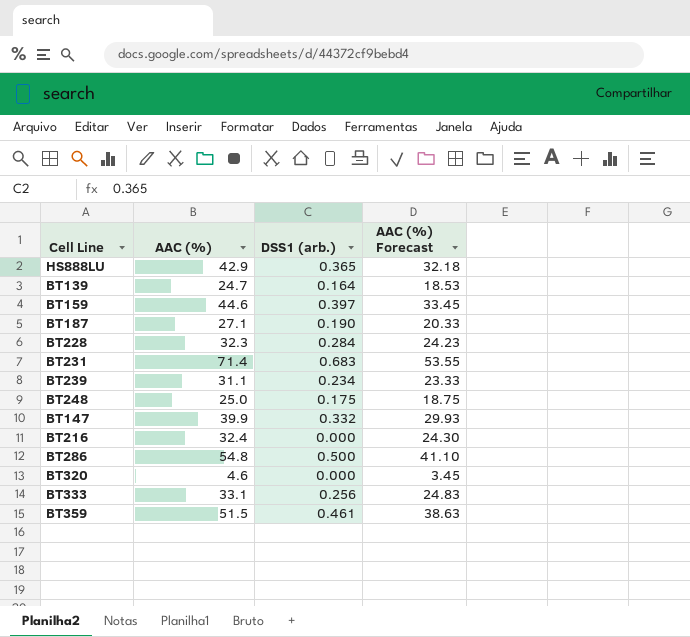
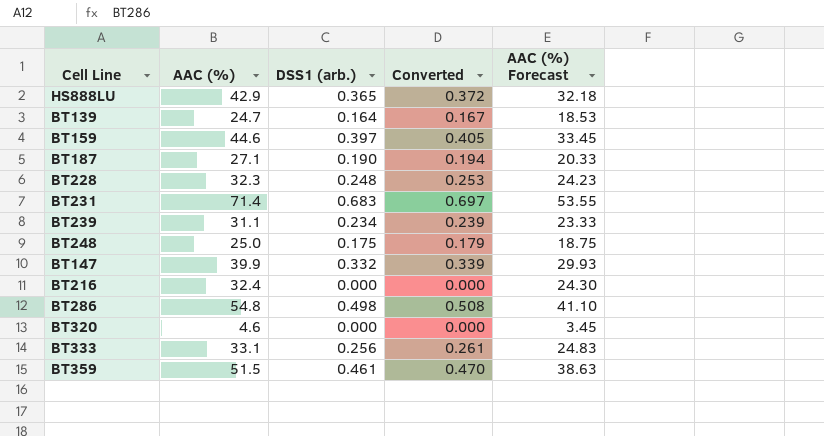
column Converted | formula: none -> [DSS1 (arb.)] * 1.02
BT228 | DSS1 (arb.): 0.284 -> 0.248
BT286 | DSS1 (arb.): 0.500 -> 0.498

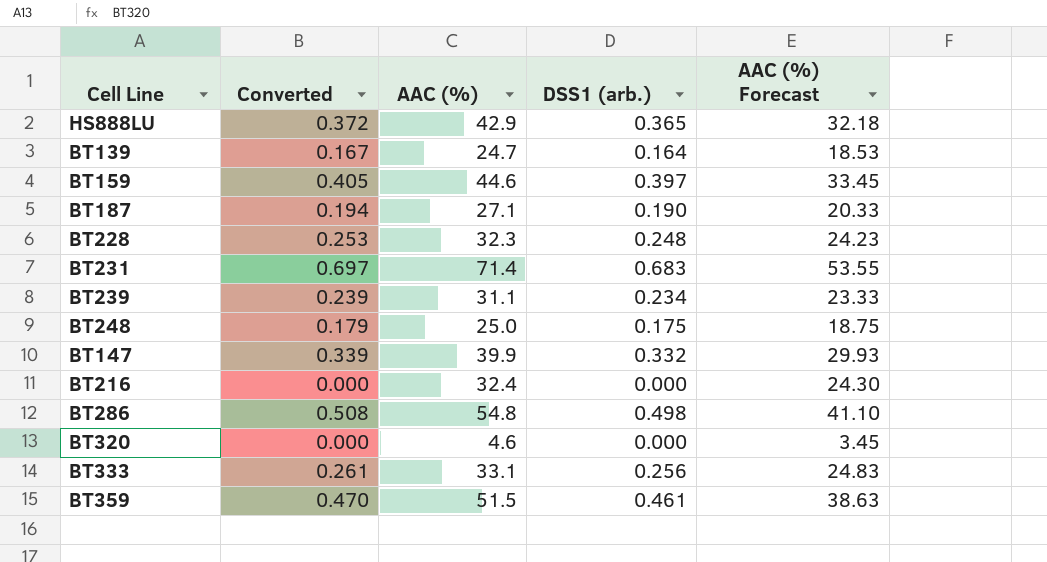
column Converted | position: 4 -> 2

